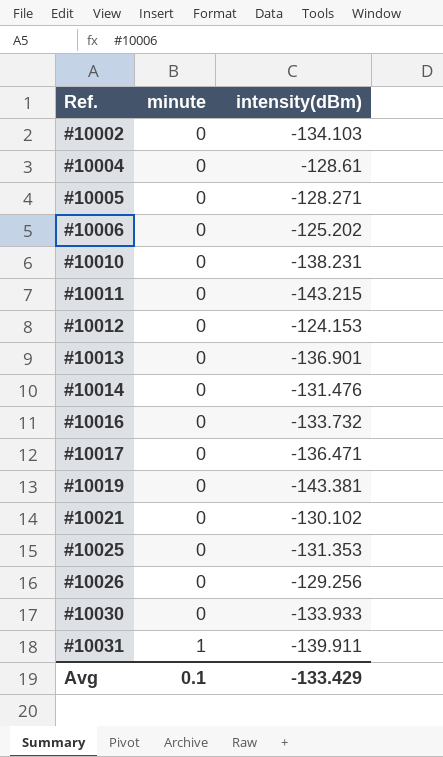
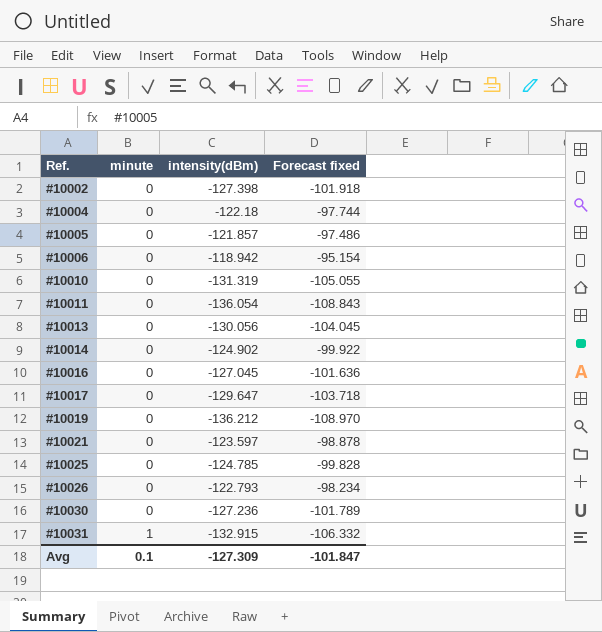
column Forecast fixed | formula: none -> [intensity(dBm)] * 0.8
row #10012: 0 | -124.153 -> none
#10002 | intensity(dBm): -134.103 -> -127.398
#10004 | intensity(dBm): -128.61 -> -122.18
#10005 | intensity(dBm): -128.271 -> -121.857
#10006 | intensity(dBm): -125.202 -> -118.942
#10010 | intensity(dBm): -138.231 -> -131.319
#10011 | intensity(dBm): -143.215 -> -136.054
#10013 | intensity(dBm): -136.901 -> -130.056
#10014 | intensity(dBm): -131.476 -> -124.902
#10016 | intensity(dBm): -133.732 -> -127.045
#10017 | intensity(dBm): -136.471 -> -129.647
#10019 | intensity(dBm): -143.381 -> -136.212
#10021 | intensity(dBm): -130.102 -> -123.597
#10025 | intensity(dBm): -131.353 -> -124.785
#10026 | intensity(dBm): -129.256 -> -122.793
#10030 | intensity(dBm): -133.933 -> -127.236
#10031 | intensity(dBm): -139.911 -> -132.915
Avg | intensity(dBm): -133.429 -> -127.309

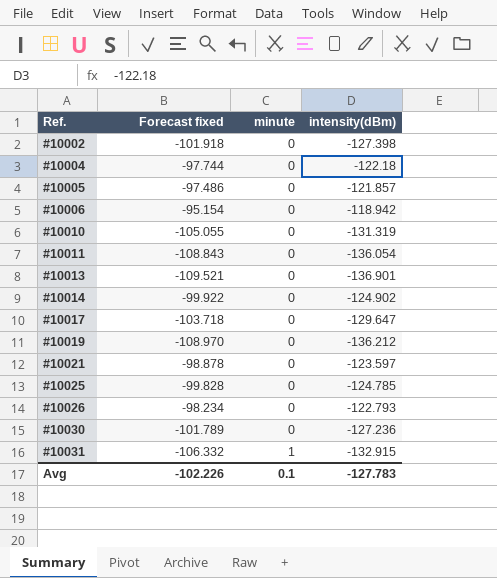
column Forecast fixed | position: 4 -> 2
row #10016: 0 | -127.045 | -101.636 -> none
#10013 | Forecast fixed: -104.045 -> -109.521
#10013 | intensity(dBm): -130.056 -> -136.901
Avg | Forecast fixed: -101.847 -> -102.226
Avg | intensity(dBm): -127.309 -> -127.783

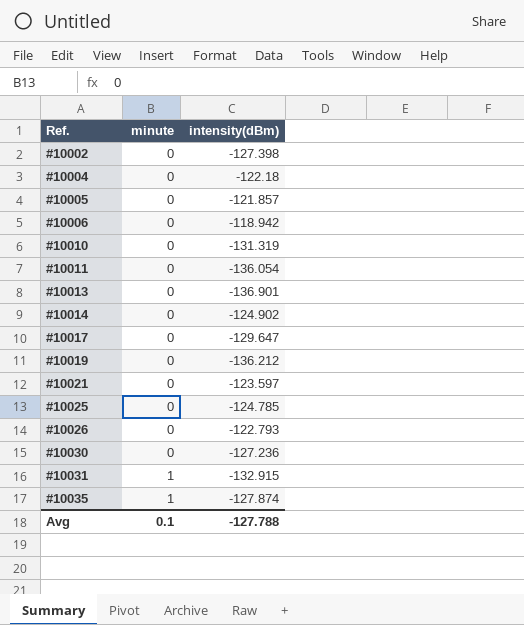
column Forecast fixed | formula: [intensity(dBm)] * 0.8 -> none
row #10035: none -> 1 | -127.874
Avg | intensity(dBm): -127.783 -> -127.788

